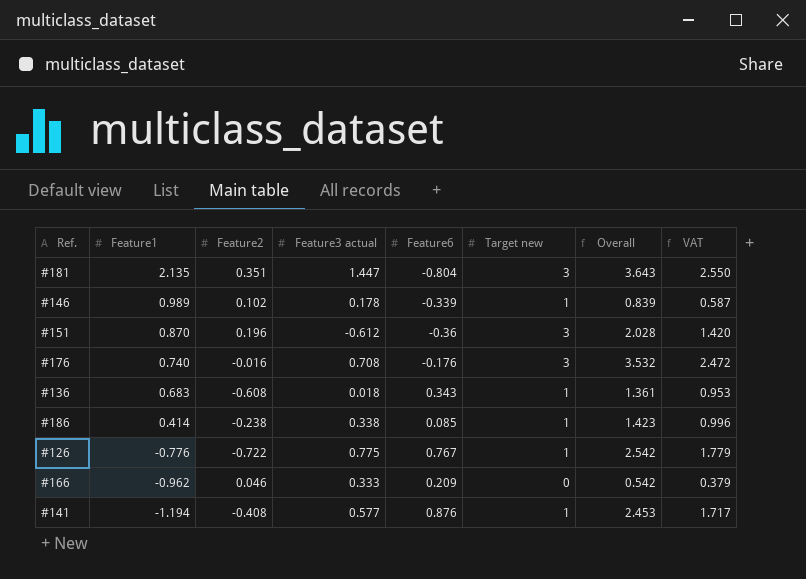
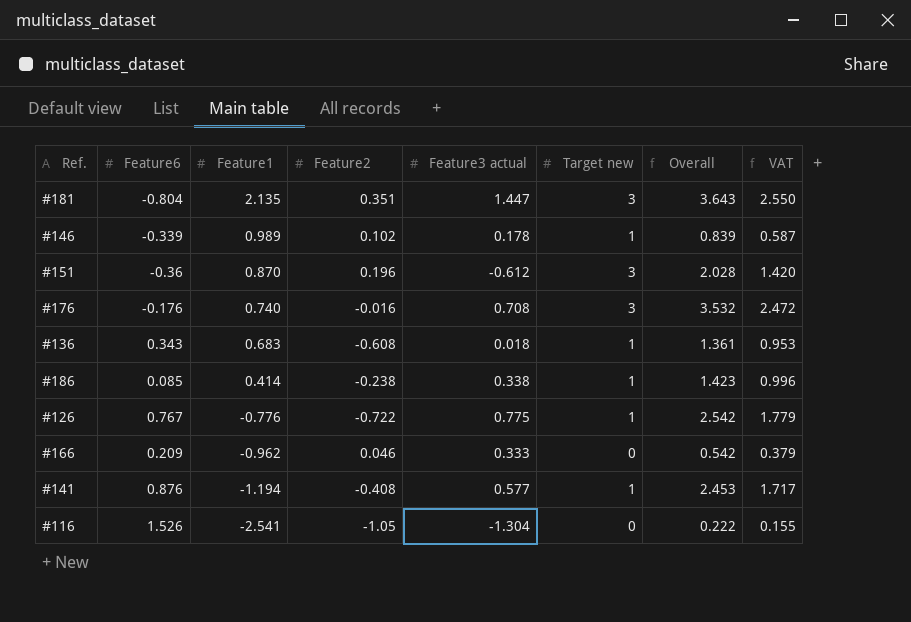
column Feature6 | position: 5 -> 2
row #116: none -> 1.526 | -2.541 | -1.05 | -1.304 | 0 | 0.222 | 0.155

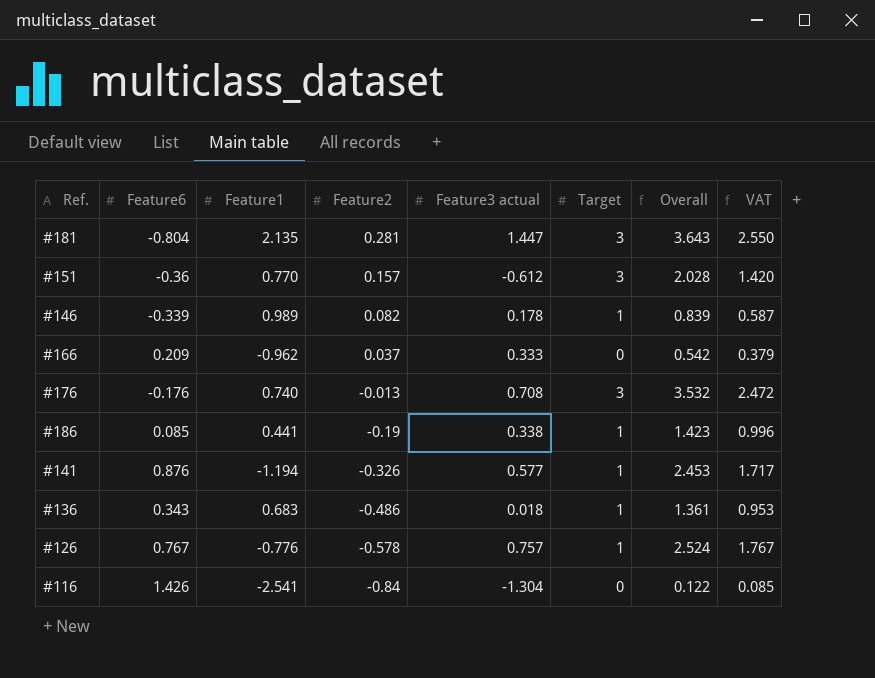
row order: Feature1 descending -> Feature2 descending
column name: Target new -> Target
#181 | Feature2: 0.351 -> 0.281
#151 | Feature1: 0.870 -> 0.770
#151 | Feature2: 0.196 -> 0.157
#146 | Feature2: 0.102 -> 0.082
#166 | Feature2: 0.046 -> 0.037
#176 | Feature2: -0.016 -> -0.013
#186 | Feature1: 0.414 -> 0.441
#186 | Feature2: -0.238 -> -0.19
#141 | Feature2: -0.408 -> -0.326
#136 | Feature2: -0.608 -> -0.486
#126 | Feature2: -0.722 -> -0.578
#126 | Feature3 actual: 0.775 -> 0.757
#126 | Overall: 2.542 -> 2.524
#126 | VAT: 1.779 -> 1.767
#116 | Feature6: 1.526 -> 1.426
#116 | Feature2: -1.05 -> -0.84
#116 | Overall: 0.222 -> 0.122
#116 | VAT: 0.155 -> 0.085

